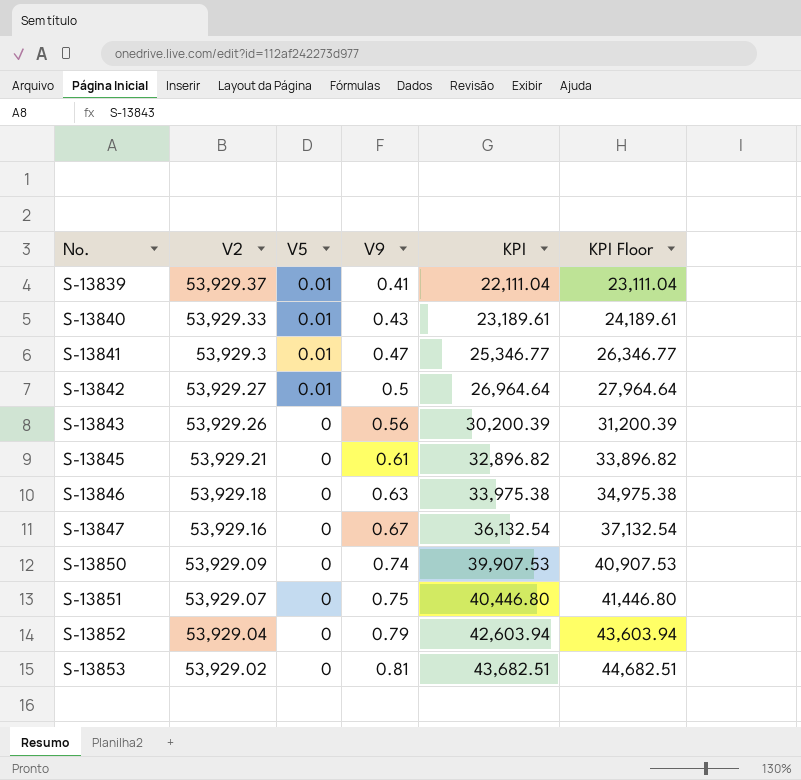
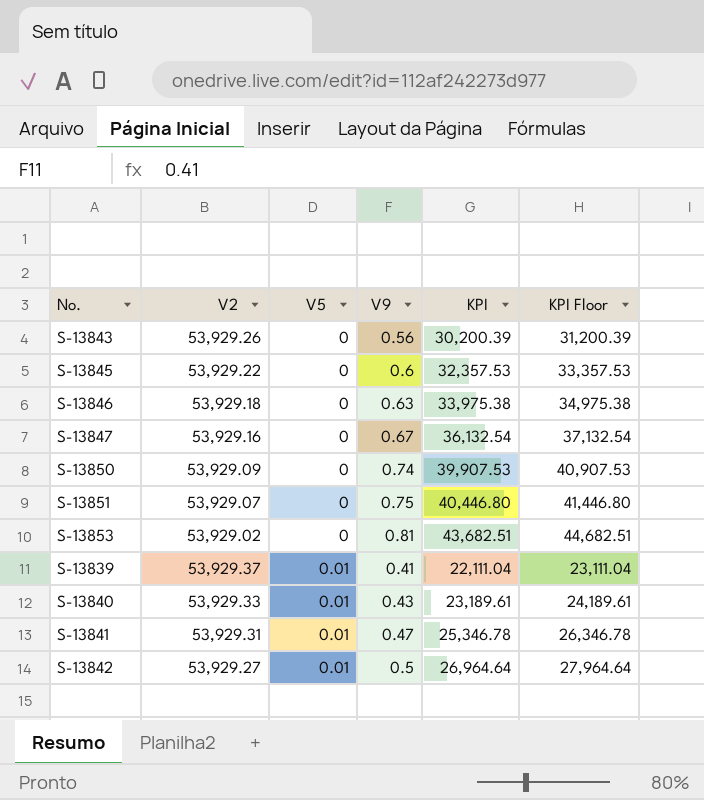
row order: No. ascending -> V5 ascending
row S-13852: 53,929.04 | 0 | 0.79 | 42,603.94 | 43,603.94 -> none
S-13845 | V2: 53,929.21 -> 53,929.22
S-13845 | V9: 0.61 -> 0.6
S-13845 | KPI: 32,896.82 -> 32,357.53
S-13845 | KPI Floor: 33,896.82 -> 33,357.53
S-13841 | V2: 53,929.3 -> 53,929.31
S-13841 | KPI: 25,346.77 -> 25,346.78
S-13841 | KPI Floor: 26,346.77 -> 26,346.78

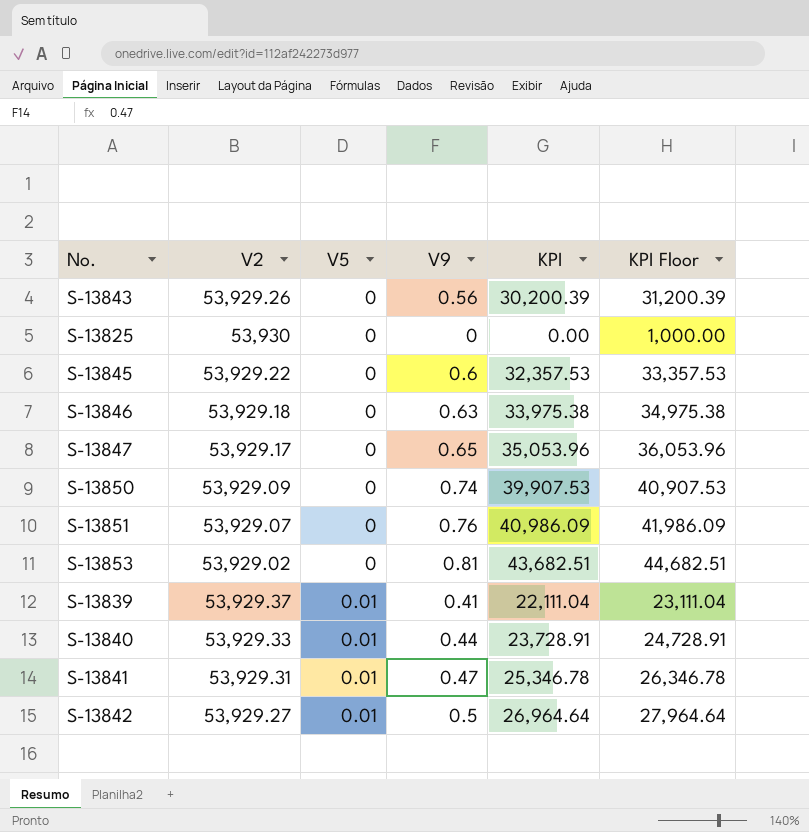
row S-13825: none -> 53,930 | 0 | 0 | 0.00 | 1,000.00
S-13847 | V2: 53,929.16 -> 53,929.17
S-13847 | V9: 0.67 -> 0.65
S-13847 | KPI: 36,132.54 -> 35,053.96
S-13847 | KPI Floor: 37,132.54 -> 36,053.96
S-13851 | V9: 0.75 -> 0.76
S-13851 | KPI: 40,446.80 -> 40,986.09
S-13851 | KPI Floor: 41,446.80 -> 41,986.09
S-13840 | V9: 0.43 -> 0.44
S-13840 | KPI: 23,189.61 -> 23,728.91
S-13840 | KPI Floor: 24,189.61 -> 24,728.91

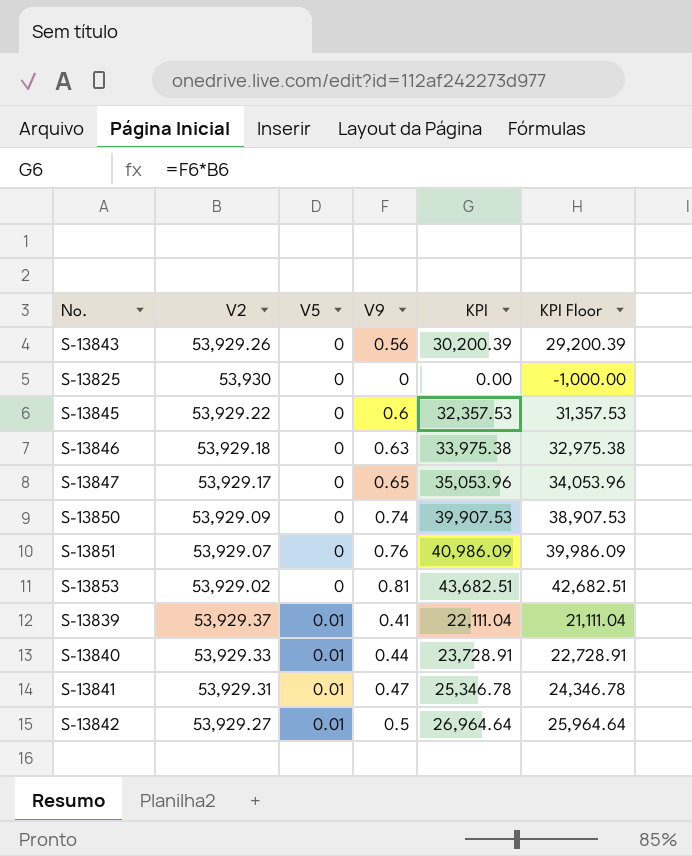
column KPI Floor | formula: [KPI] + 1000 -> [KPI] - 1000

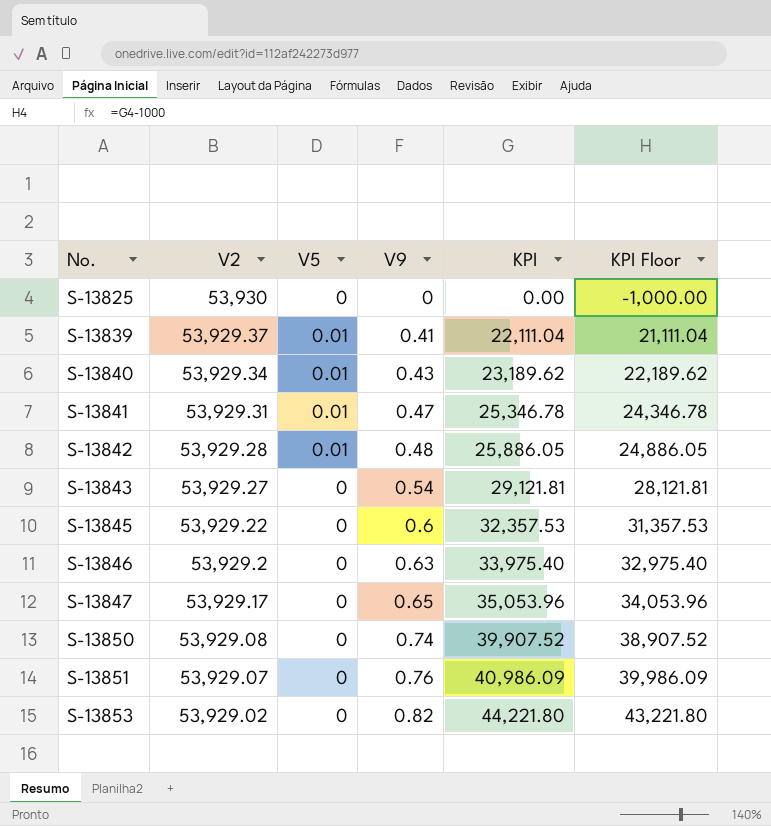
row order: V5 ascending -> No. ascending
S-13840 | V2: 53,929.33 -> 53,929.34
S-13840 | V9: 0.44 -> 0.43
S-13840 | KPI: 23,728.91 -> 23,189.62
S-13840 | KPI Floor: 22,728.91 -> 22,189.62
S-13842 | V2: 53,929.27 -> 53,929.28
S-13842 | V9: 0.5 -> 0.48
S-13842 | KPI: 26,964.64 -> 25,886.05
S-13842 | KPI Floor: 25,964.64 -> 24,886.05
S-13843 | V2: 53,929.26 -> 53,929.27
S-13843 | V9: 0.56 -> 0.54
S-13843 | KPI: 30,200.39 -> 29,121.81
S-13843 | KPI Floor: 29,200.39 -> 28,121.81
S-13846 | V2: 53,929.18 -> 53,929.2
S-13846 | KPI: 33,975.38 -> 33,975.40
S-13846 | KPI Floor: 32,975.38 -> 32,975.40
S-13850 | V2: 53,929.09 -> 53,929.08
S-13850 | KPI: 39,907.53 -> 39,907.52
S-13850 | KPI Floor: 38,907.53 -> 38,907.52
S-13853 | V9: 0.81 -> 0.82
S-13853 | KPI: 43,682.51 -> 44,221.80
S-13853 | KPI Floor: 42,682.51 -> 43,221.80

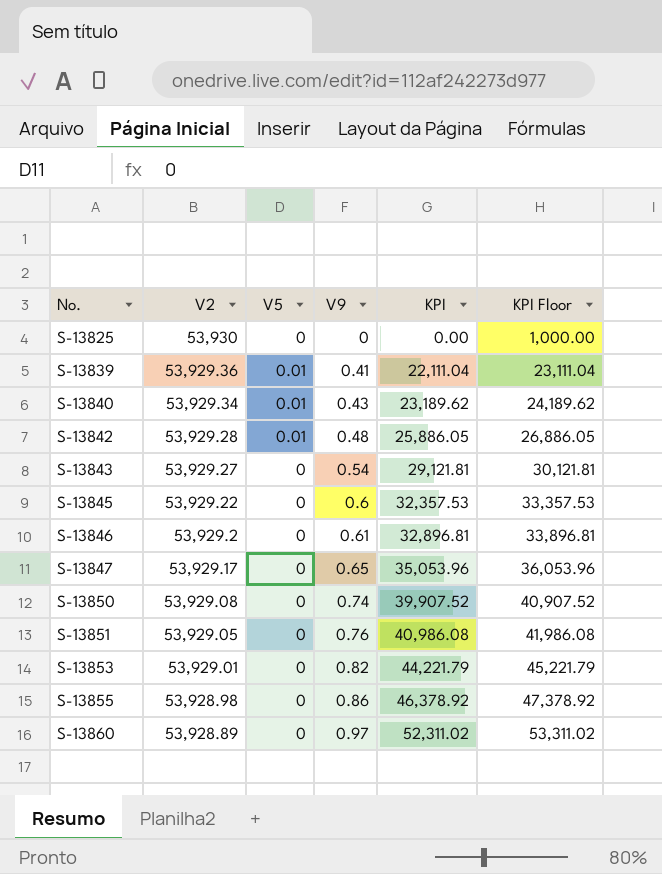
column KPI Floor | formula: [KPI] - 1000 -> [KPI] + 1000
row S-13841: 53,929.31 | 0.01 | 0.47 | 25,346.78 | 24,346.78 -> none
S-13839 | V2: 53,929.37 -> 53,929.36
S-13846 | V9: 0.63 -> 0.61
S-13846 | KPI: 33,975.40 -> 32,896.81
S-13851 | V2: 53,929.07 -> 53,929.05
S-13851 | KPI: 40,986.09 -> 40,986.08
S-13853 | V2: 53,929.02 -> 53,929.01
S-13853 | KPI: 44,221.80 -> 44,221.79
row S-13855: none -> 53,928.98 | 0 | 0.86 | 46,378.92 | 47,378.92
row S-13860: none -> 53,928.89 | 0 | 0.97 | 52,311.02 | 53,311.02

